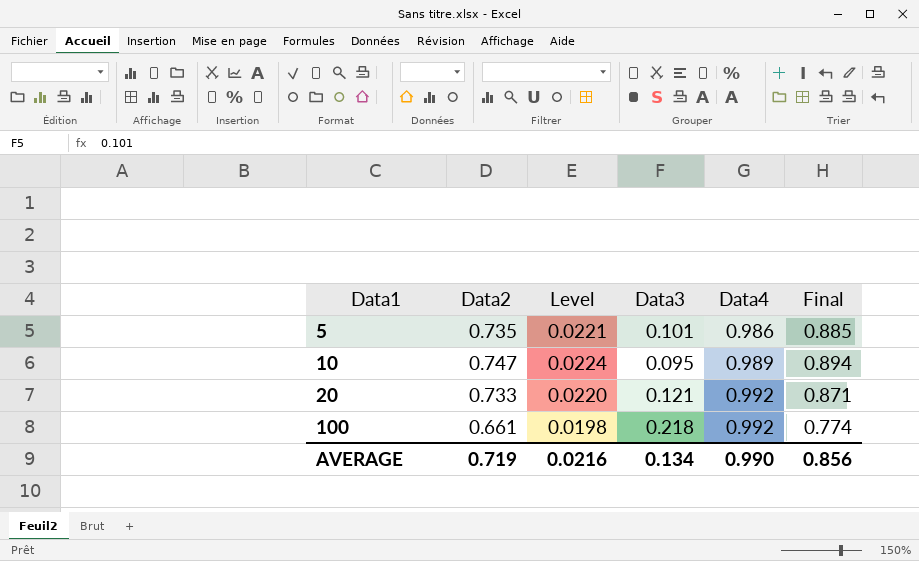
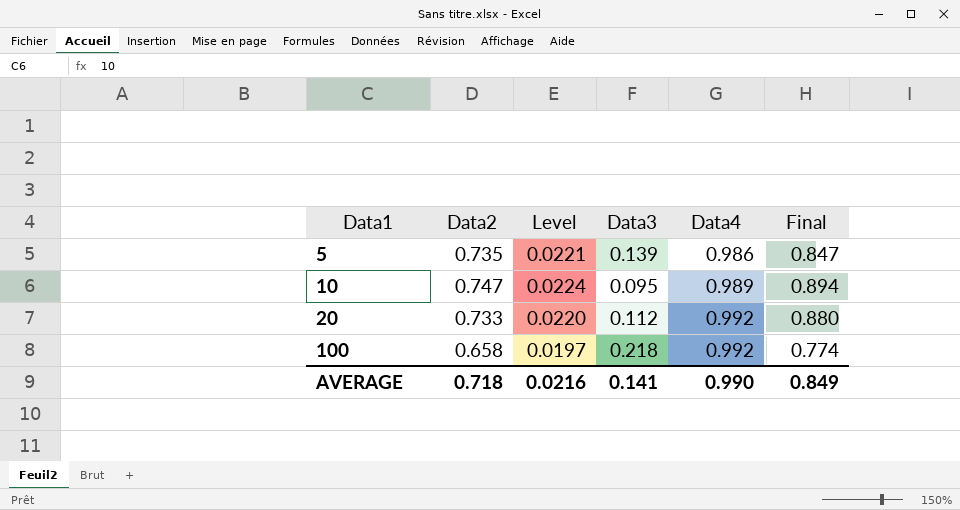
5 | Data3: 0.101 -> 0.139
5 | Final: 0.885 -> 0.847
20 | Data3: 0.121 -> 0.112
20 | Final: 0.871 -> 0.880
100 | Data2: 0.661 -> 0.658
100 | Level: 0.0198 -> 0.0197
AVERAGE | Data2: 0.719 -> 0.718
AVERAGE | Data3: 0.134 -> 0.141
AVERAGE | Final: 0.856 -> 0.849

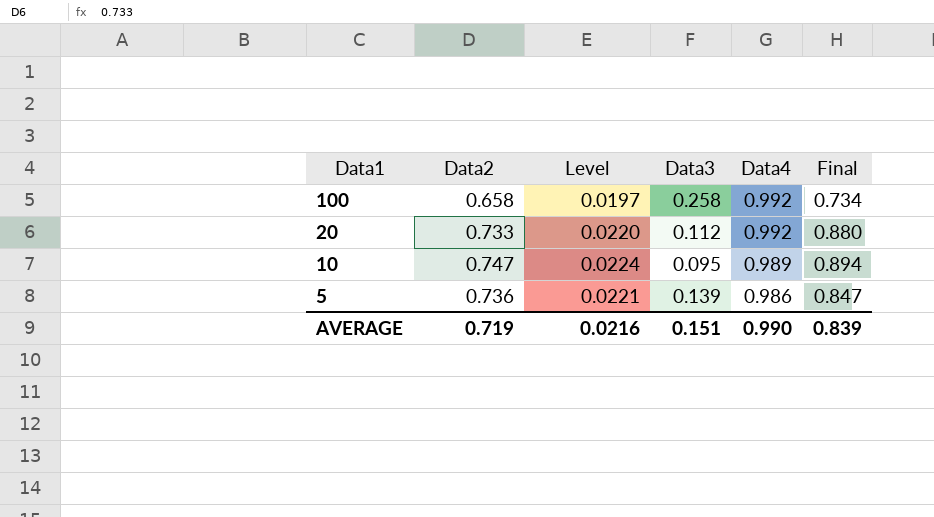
row order: Data1 ascending -> Data1 descending
100 | Data3: 0.218 -> 0.258
100 | Final: 0.774 -> 0.734
5 | Data2: 0.735 -> 0.736
AVERAGE | Data2: 0.718 -> 0.719
AVERAGE | Data3: 0.141 -> 0.151
AVERAGE | Final: 0.849 -> 0.839

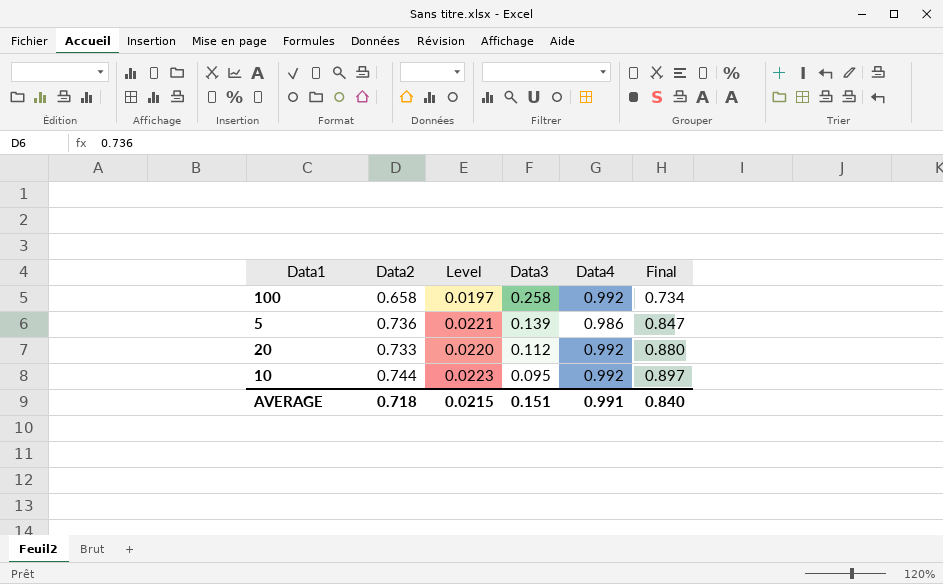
row order: Data1 descending -> Data3 descending
10 | Data2: 0.747 -> 0.744
10 | Level: 0.0224 -> 0.0223
10 | Data4: 0.989 -> 0.992
10 | Final: 0.894 -> 0.897
AVERAGE | Data2: 0.719 -> 0.718
AVERAGE | Level: 0.0216 -> 0.0215
AVERAGE | Data4: 0.990 -> 0.991
AVERAGE | Final: 0.839 -> 0.840

